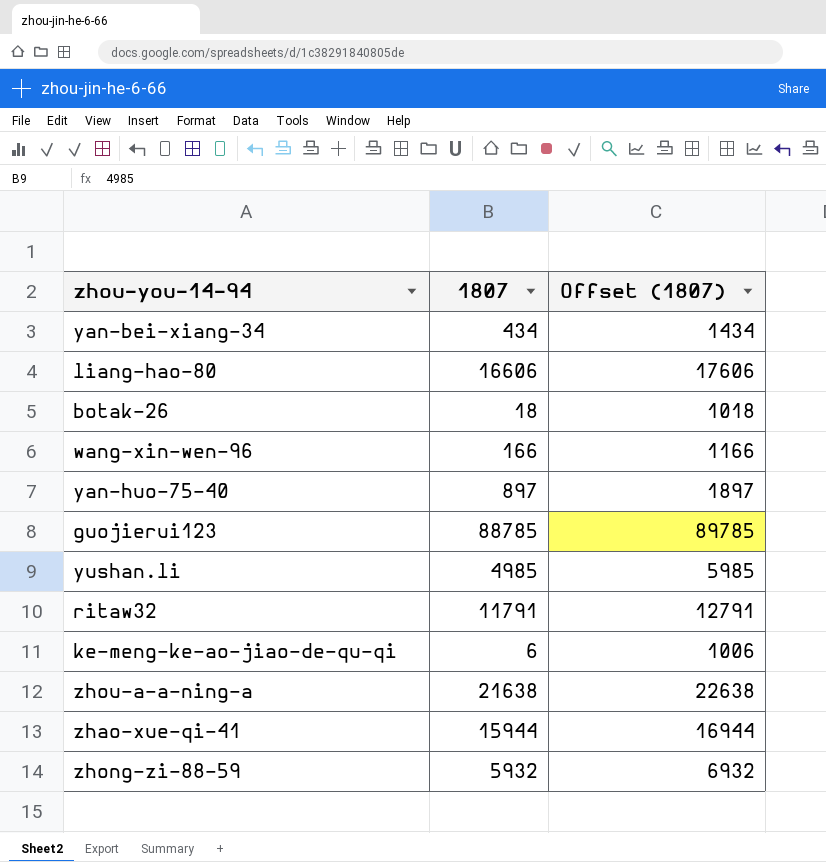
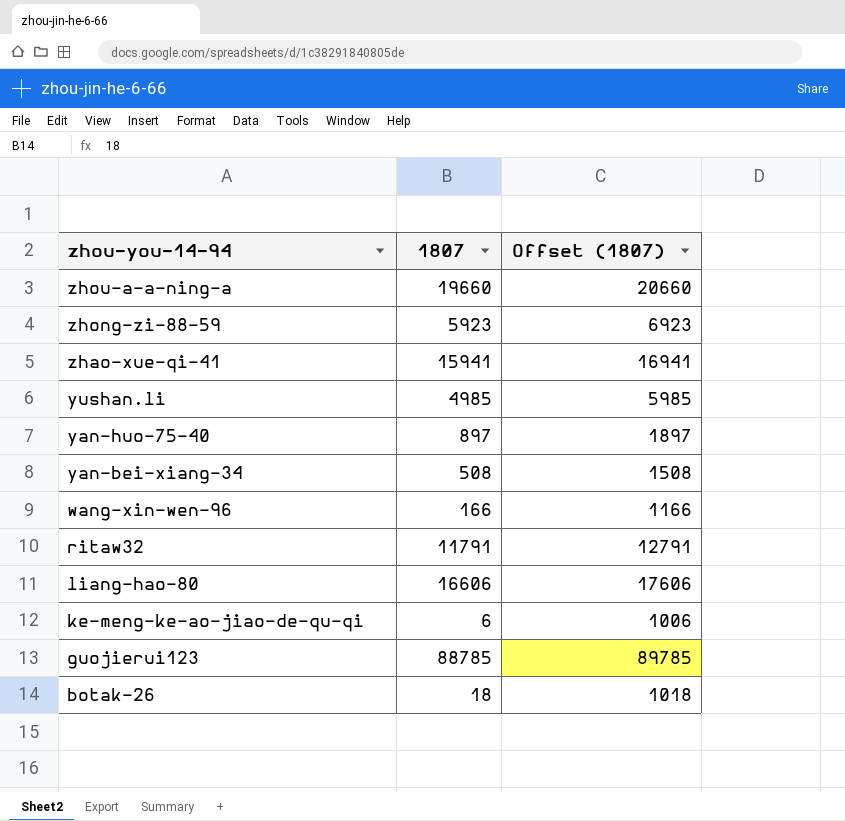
row order: none -> zhou-you-14-94 descending
zhou-a-a-ning-a | 1807: 21638 -> 19660
zhou-a-a-ning-a | Offset (1807): 22638 -> 20660
zhong-zi-88-59 | 1807: 5932 -> 5923
zhong-zi-88-59 | Offset (1807): 6932 -> 6923
zhao-xue-qi-41 | 1807: 15944 -> 15941
zhao-xue-qi-41 | Offset (1807): 16944 -> 16941
yan-bei-xiang-34 | 1807: 434 -> 508
yan-bei-xiang-34 | Offset (1807): 1434 -> 1508

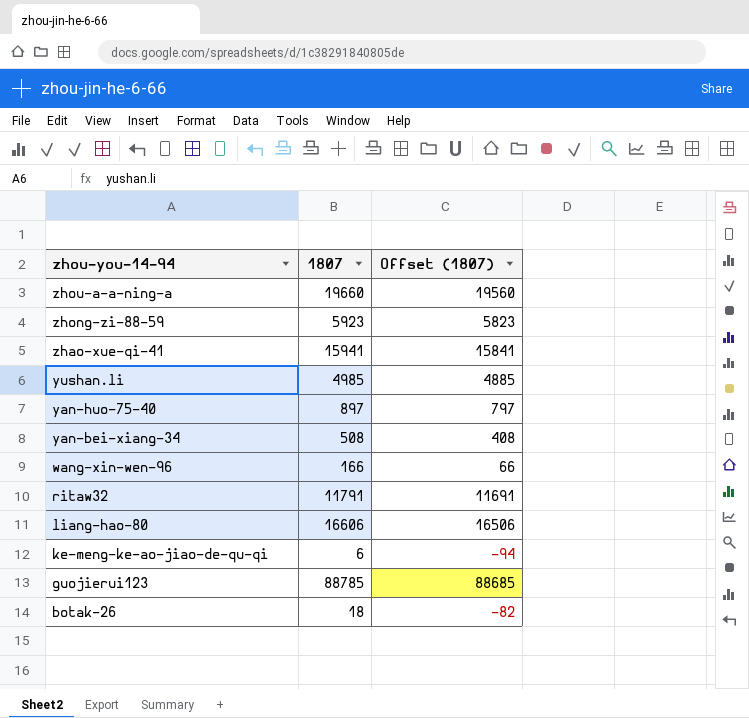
column Offset (1807) | formula: [1807] + 1000 -> [1807] - 100

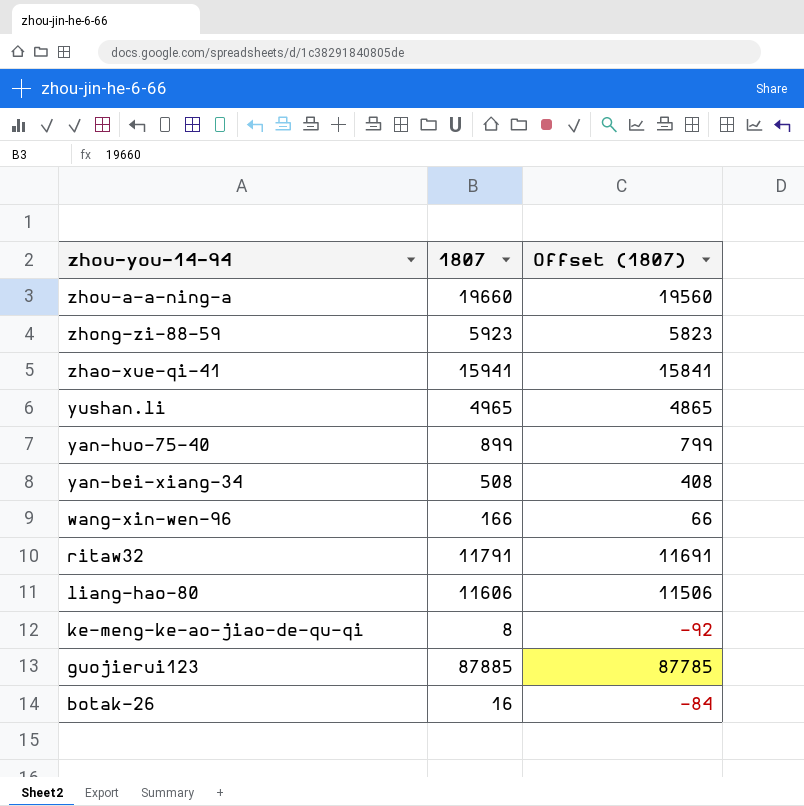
yushan.li | 1807: 4985 -> 4965
yushan.li | Offset (1807): 4885 -> 4865
yan-huo-75-40 | 1807: 897 -> 899
yan-huo-75-40 | Offset (1807): 797 -> 799
liang-hao-80 | 1807: 16606 -> 11606
liang-hao-80 | Offset (1807): 16506 -> 11506
ke-meng-ke-ao-jiao-de-qu-qi | 1807: 6 -> 8
ke-meng-ke-ao-jiao-de-qu-qi | Offset (1807): -94 -> -92
guojierui123 | 1807: 88785 -> 87885
guojierui123 | Offset (1807): 88685 -> 87785
botak-26 | 1807: 18 -> 16
botak-26 | Offset (1807): -82 -> -84

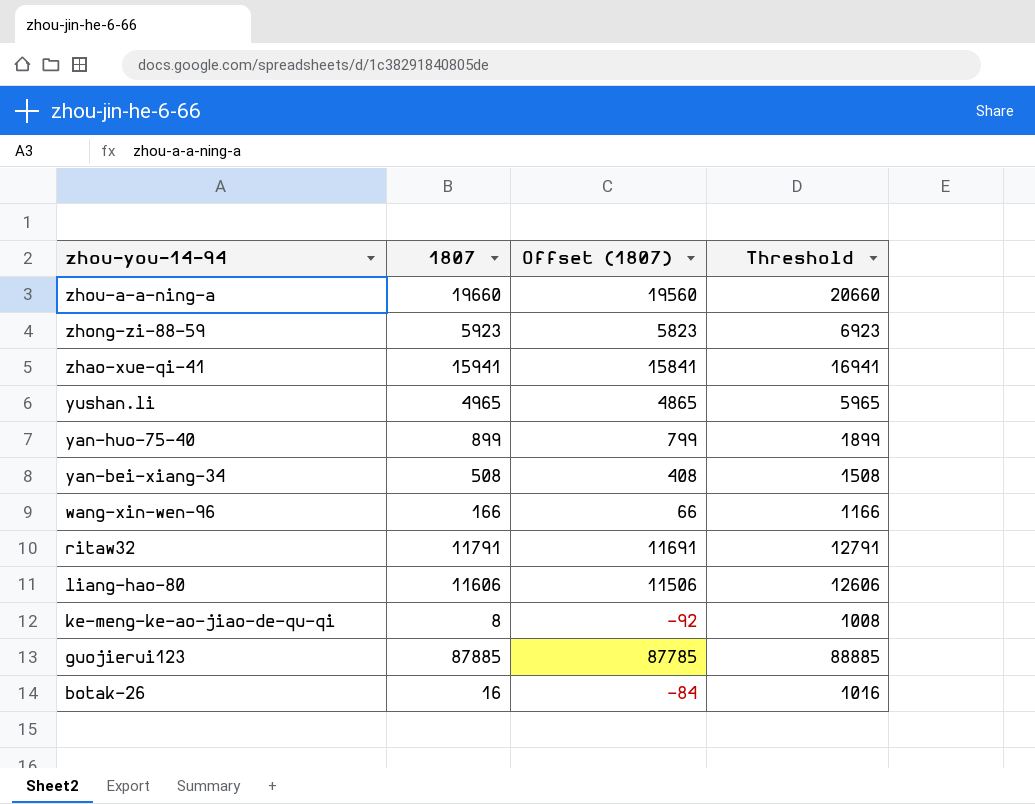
column Threshold | formula: none -> [1807] + 1000

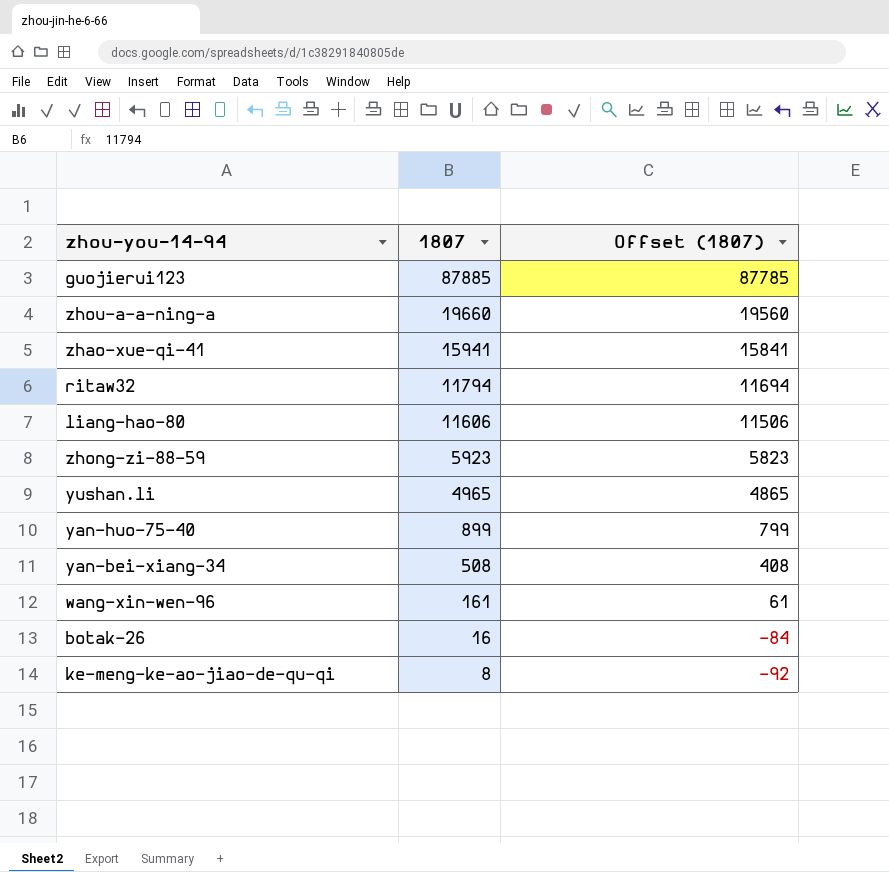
row order: zhou-you-14-94 descending -> 1807 descending
column Threshold | formula: [1807] + 1000 -> none
ritaw32 | 1807: 11791 -> 11794
ritaw32 | Offset (1807): 11691 -> 11694
wang-xin-wen-96 | 1807: 166 -> 161
wang-xin-wen-96 | Offset (1807): 66 -> 61

